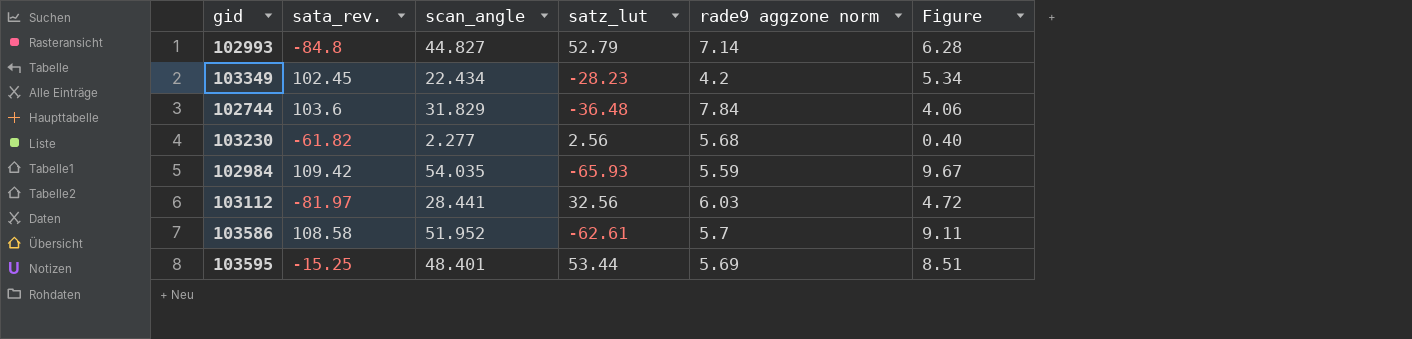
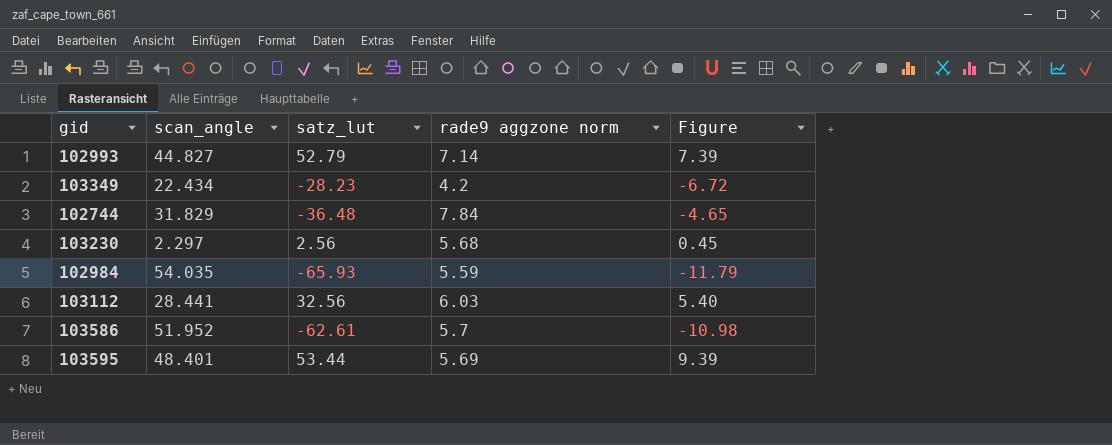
column sata_rev. | position: 2 -> none
column Figure | formula: [scan_angle] / [rade9 aggzone norm] -> [satz_lut] / [rade9 aggzone norm]
103230 | scan_angle: 2.277 -> 2.297

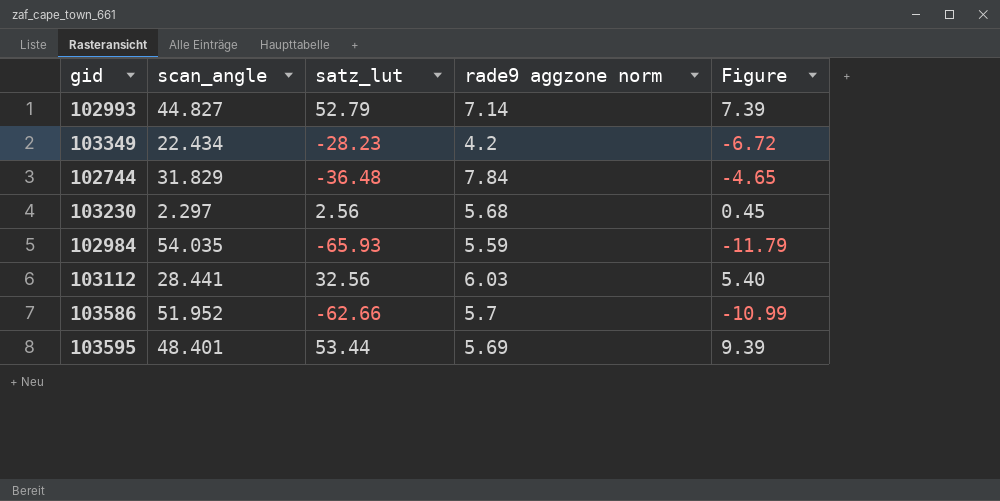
103586 | satz_lut: -62.61 -> -62.66
103586 | Figure: -10.98 -> -10.99

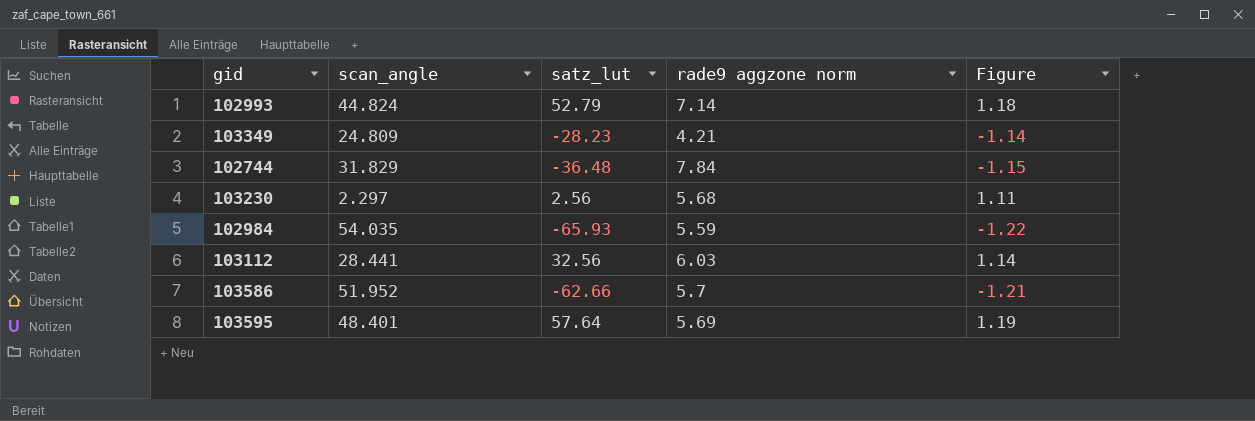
column Figure | formula: [satz_lut] / [rade9 aggzone norm] -> [satz_lut] / [scan_angle]
102993 | scan_angle: 44.827 -> 44.824
103349 | scan_angle: 22.434 -> 24.809
103349 | rade9 aggzone norm: 4.2 -> 4.21
103595 | satz_lut: 53.44 -> 57.64

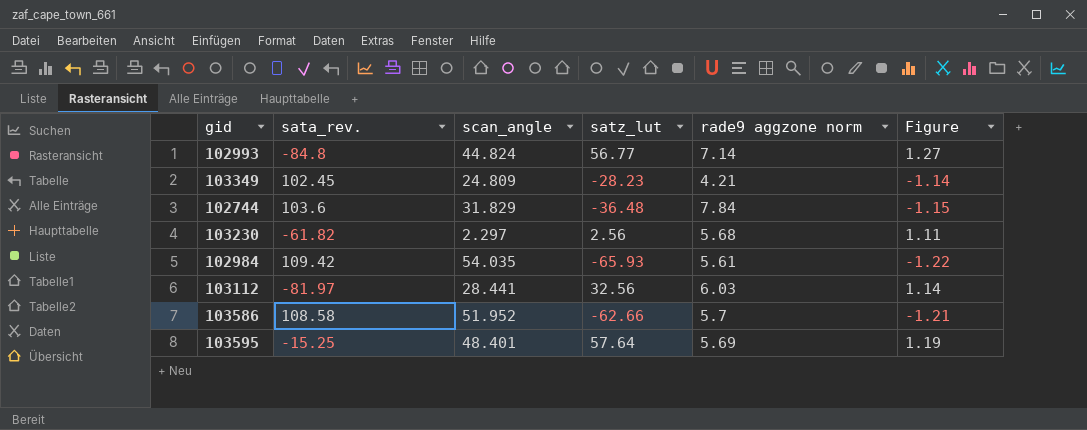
column sata_rev. | position: none -> 2
102993 | satz_lut: 52.79 -> 56.77
102993 | Figure: 1.18 -> 1.27
102984 | rade9 aggzone norm: 5.59 -> 5.61

